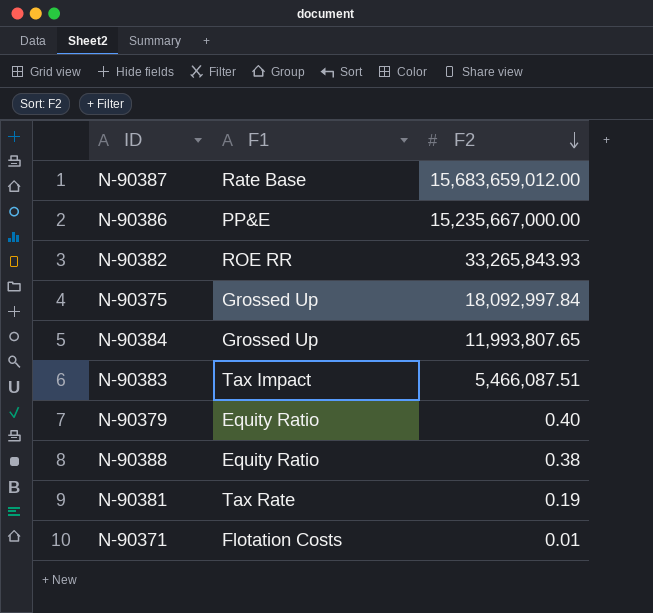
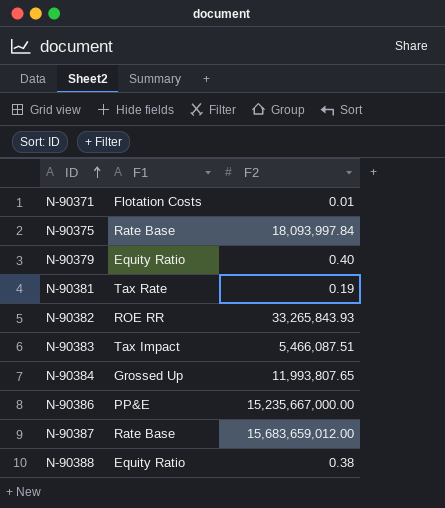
row order: F2 descending -> ID ascending
N-90375 | F1: Grossed Up -> Rate Base
N-90375 | F2: 18,092,997.84 -> 18,093,997.84

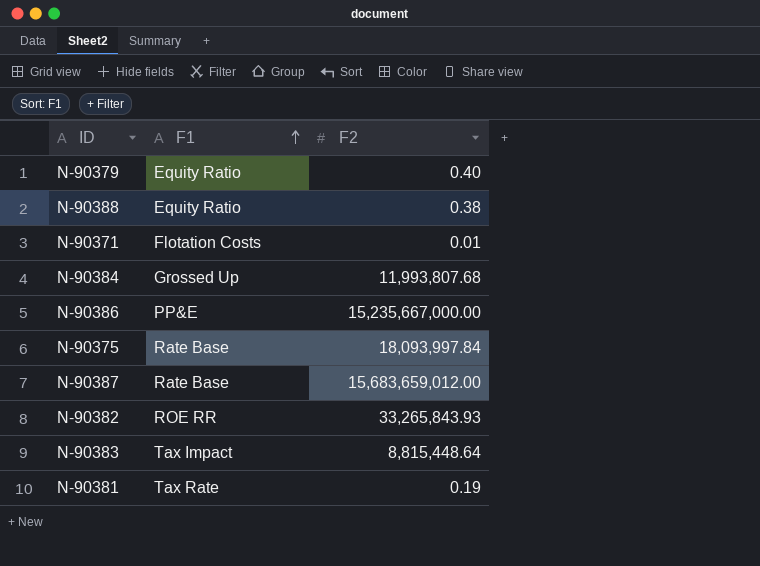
row order: ID ascending -> F1 ascending
N-90384 | F2: 11,993,807.65 -> 11,993,807.68
N-90383 | F2: 5,466,087.51 -> 8,815,448.64

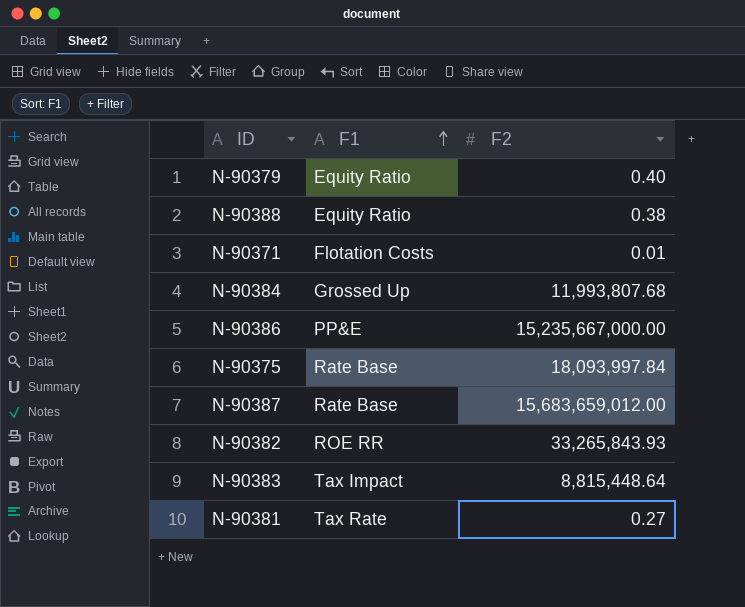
N-90381 | F2: 0.19 -> 0.27

